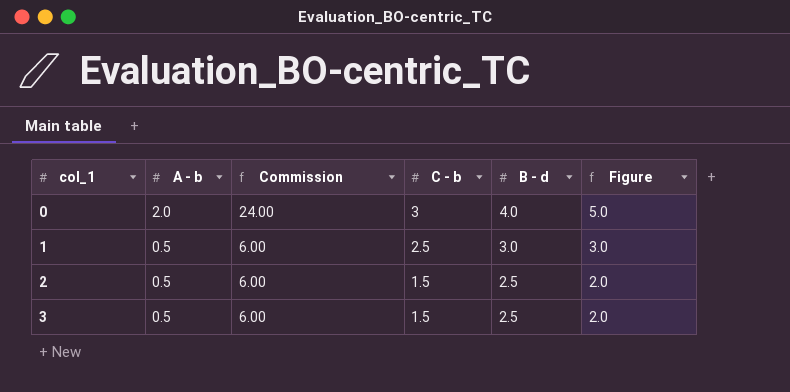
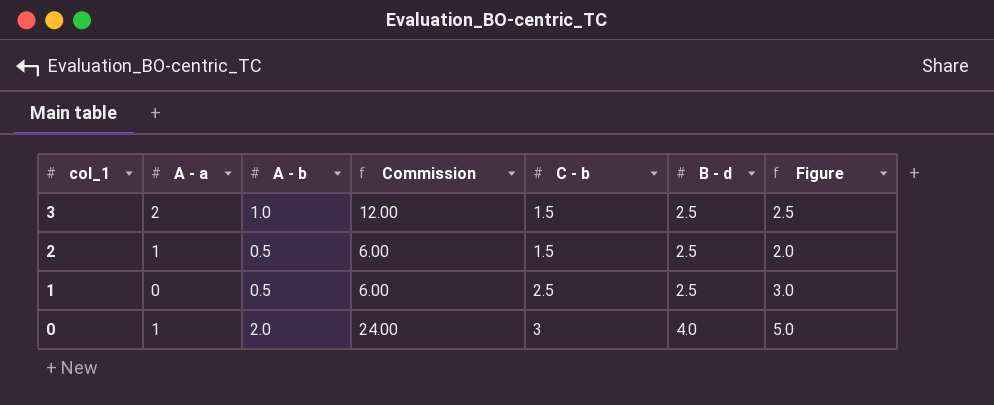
row order: col_1 ascending -> col_1 descending
column A - a | position: none -> 2
3 | A - b: 0.5 -> 1.0
3 | Commission: 6.00 -> 12.00
3 | Figure: 2.0 -> 2.5
1 | B - d: 3.0 -> 2.5

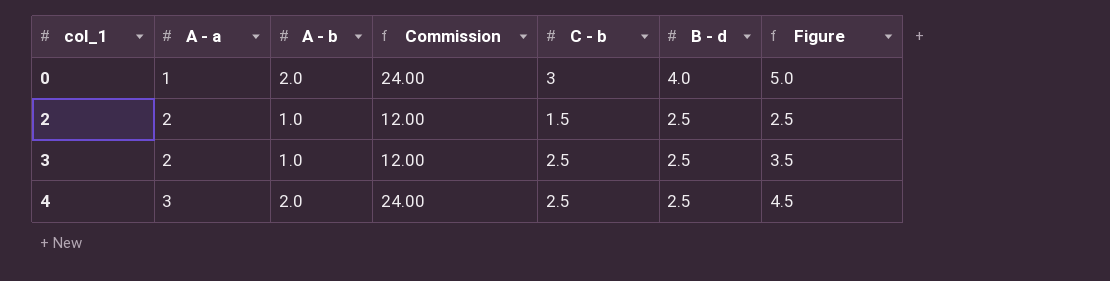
row order: col_1 descending -> col_1 ascending
row 1: 0 | 0.5 | 6.00 | 2.5 | 2.5 | 3.0 -> none
2 | A - a: 1 -> 2
2 | A - b: 0.5 -> 1.0
2 | Commission: 6.00 -> 12.00
2 | Figure: 2.0 -> 2.5
3 | C - b: 1.5 -> 2.5
3 | Figure: 2.5 -> 3.5
row 4: none -> 3 | 2.0 | 24.00 | 2.5 | 2.5 | 4.5

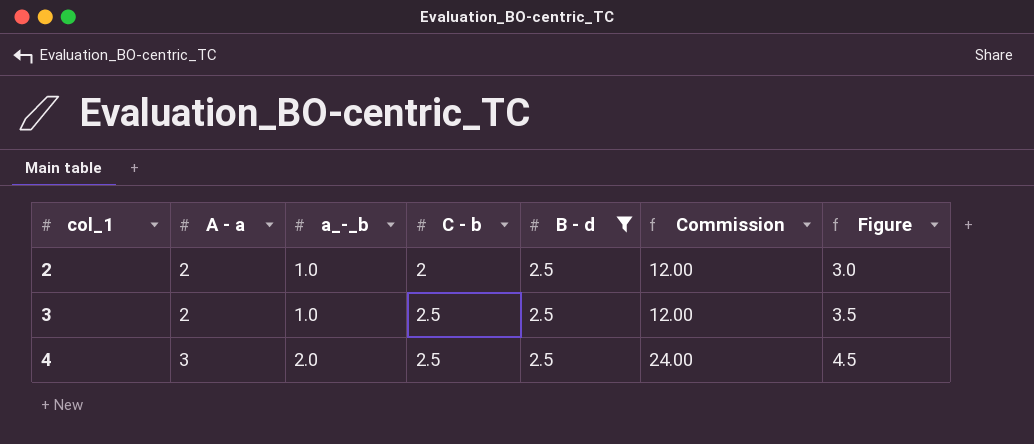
filter: none -> B - d = 2.5
column name: A - b -> a_-_b
column Commission | position: 4 -> 6
2 | C - b: 1.5 -> 2
2 | Figure: 2.5 -> 3.0

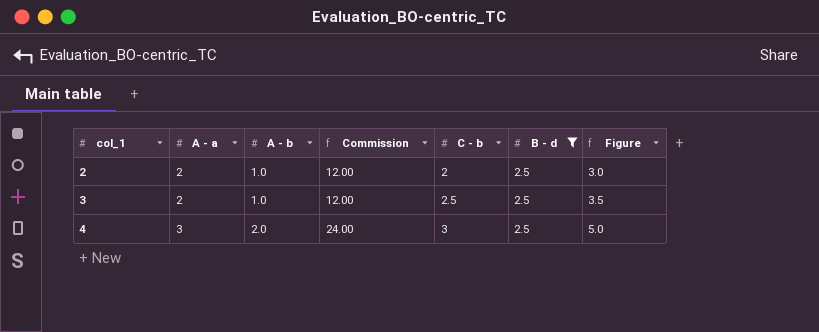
column name: a_-_b -> A - b
column Commission | position: 6 -> 4
4 | C - b: 2.5 -> 3
4 | Figure: 4.5 -> 5.0

